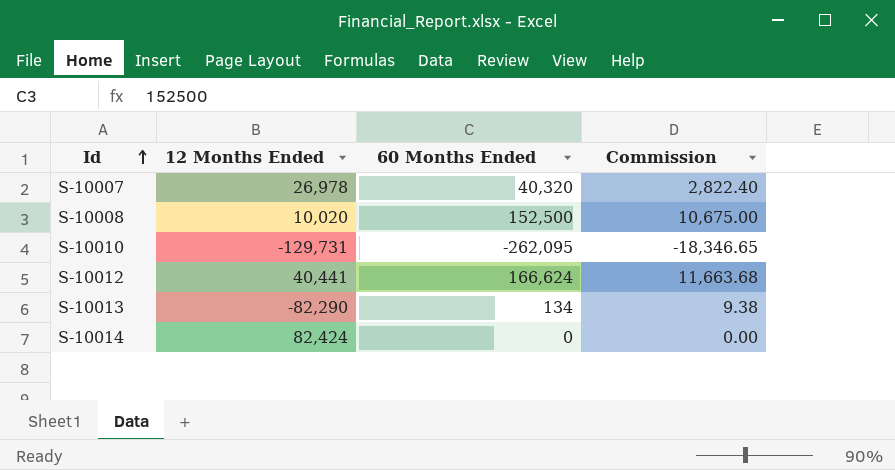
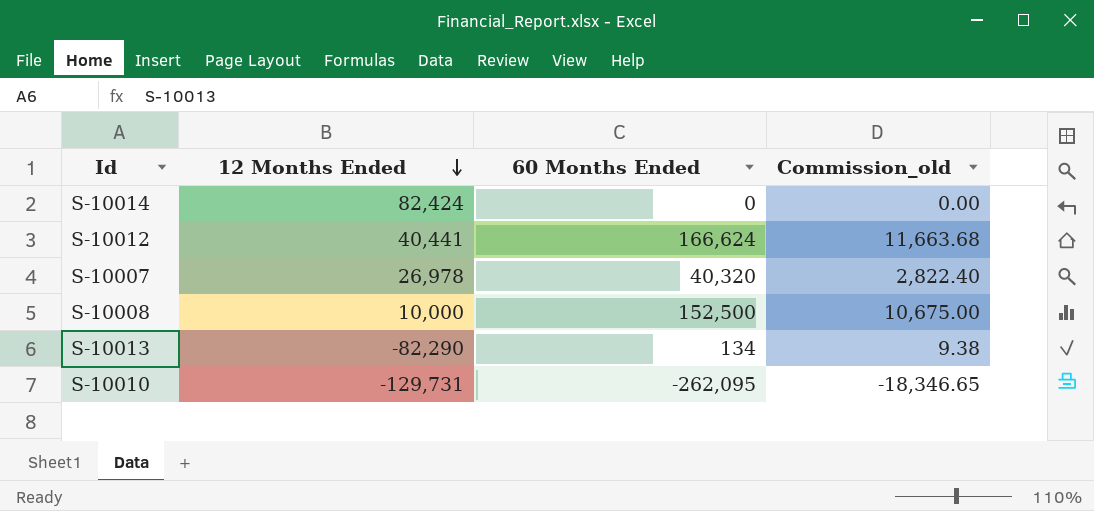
row order: Id ascending -> 12 Months Ended descending
column name: Commission -> Commission_old
S-10008 | 12 Months Ended: 10,020 -> 10,000

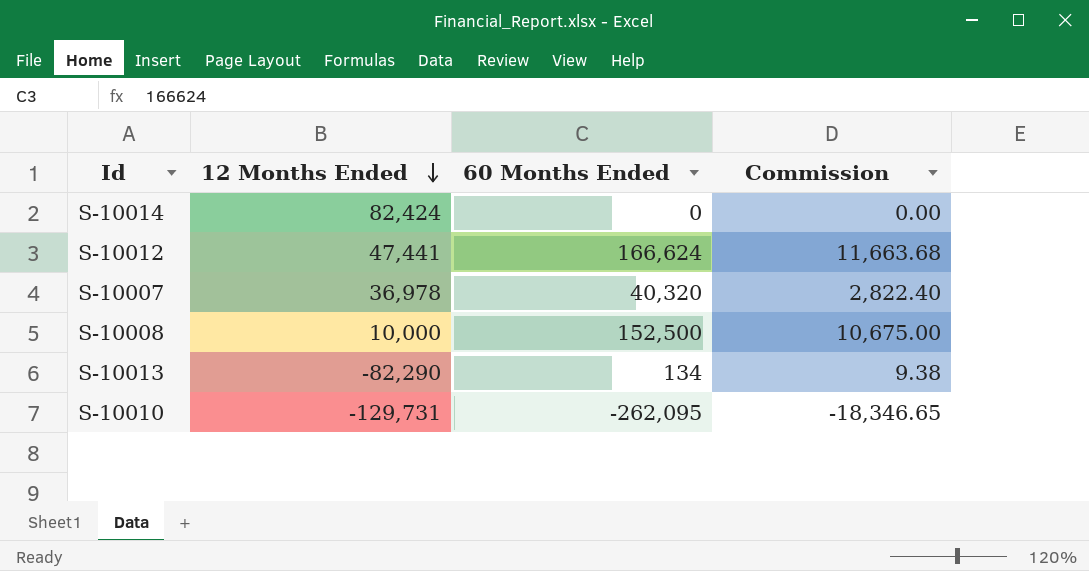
column name: Commission_old -> Commission
S-10012 | 12 Months Ended: 40,441 -> 47,441
S-10007 | 12 Months Ended: 26,978 -> 36,978

